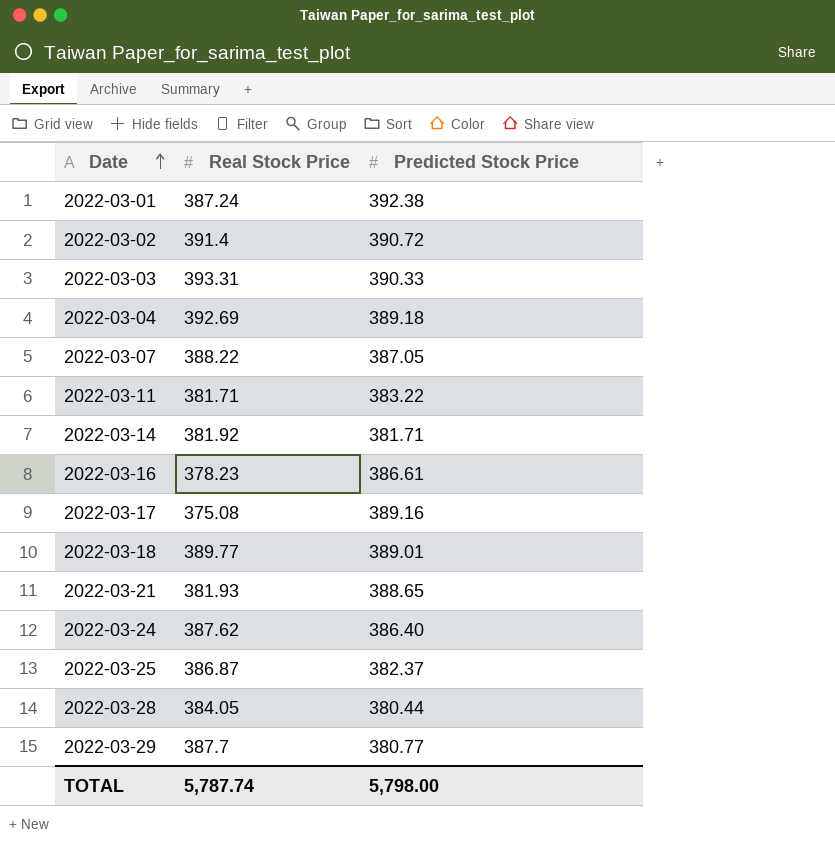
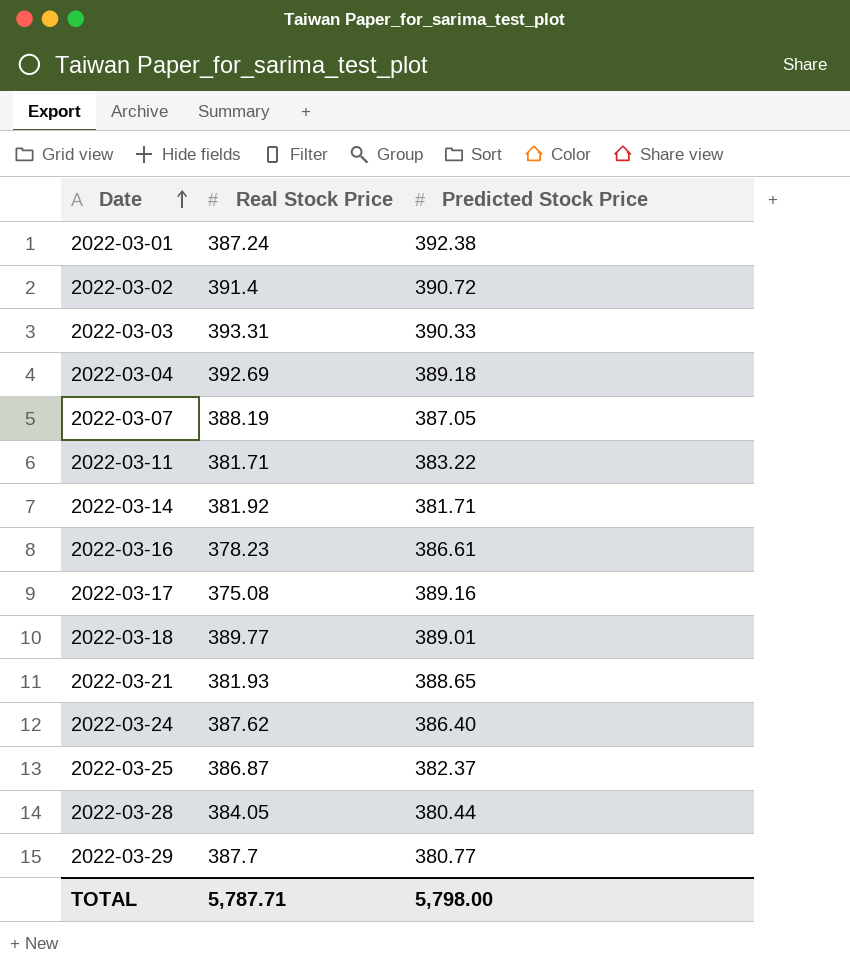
2022-03-07 | Real Stock Price: 388.22 -> 388.19
TOTAL | Real Stock Price: 5,787.74 -> 5,787.71

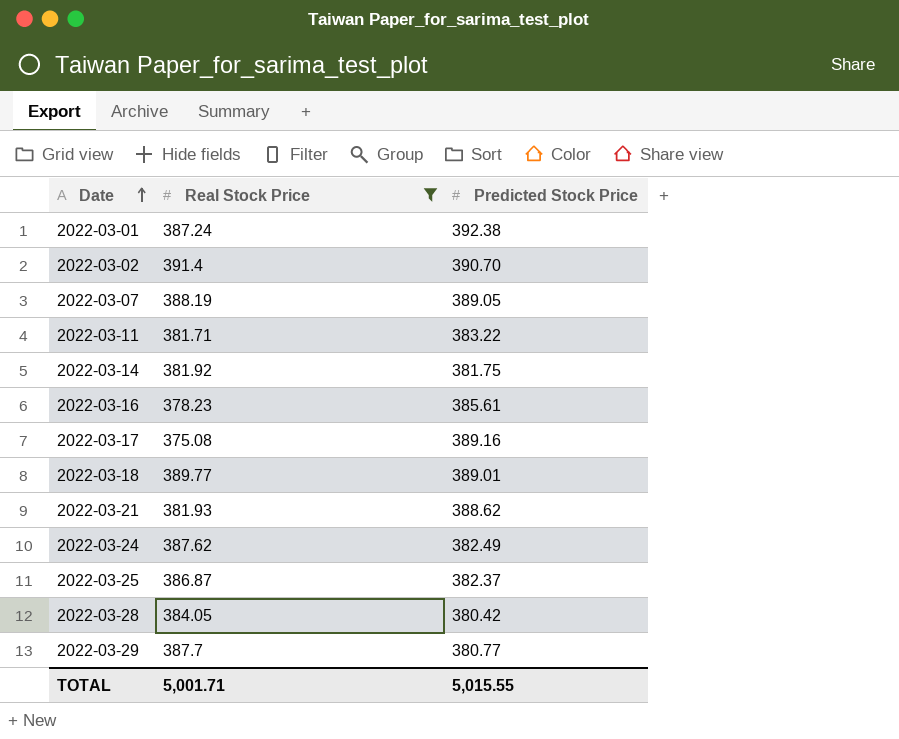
filter: none -> Real Stock Price <= 391.4
2022-03-02 | Predicted Stock Price: 390.72 -> 390.70
2022-03-07 | Predicted Stock Price: 387.05 -> 389.05
2022-03-14 | Predicted Stock Price: 381.71 -> 381.75
2022-03-16 | Predicted Stock Price: 386.61 -> 385.61
2022-03-21 | Predicted Stock Price: 388.65 -> 388.62
2022-03-24 | Predicted Stock Price: 386.40 -> 382.49
2022-03-28 | Predicted Stock Price: 380.44 -> 380.42
TOTAL | Real Stock Price: 5,787.71 -> 5,001.71
TOTAL | Predicted Stock Price: 5,798.00 -> 5,015.55

